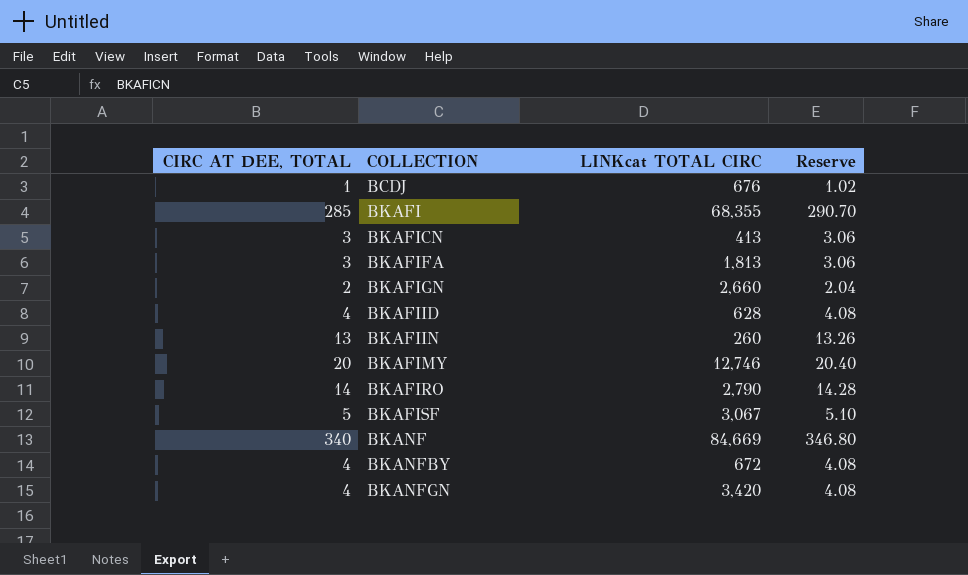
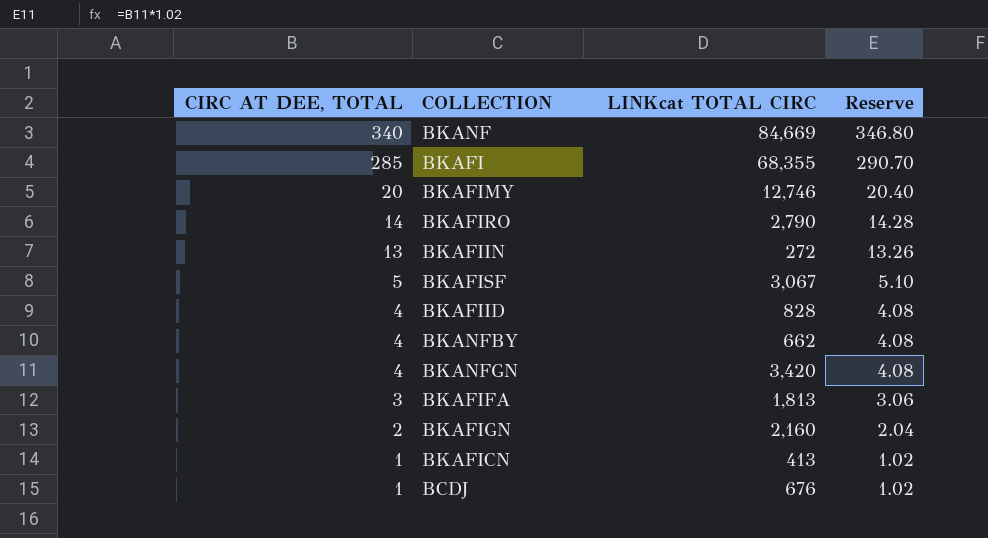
row order: COLLECTION ascending -> CIRC AT DEE, TOTAL descending
BKAFIIN | LINKcat TOTAL CIRC: 260 -> 272
BKAFIID | LINKcat TOTAL CIRC: 628 -> 828
BKANFBY | LINKcat TOTAL CIRC: 672 -> 662
BKAFIGN | LINKcat TOTAL CIRC: 2,660 -> 2,160
BKAFICN | CIRC AT DEE, TOTAL: 3 -> 1
BKAFICN | Reserve: 3.06 -> 1.02

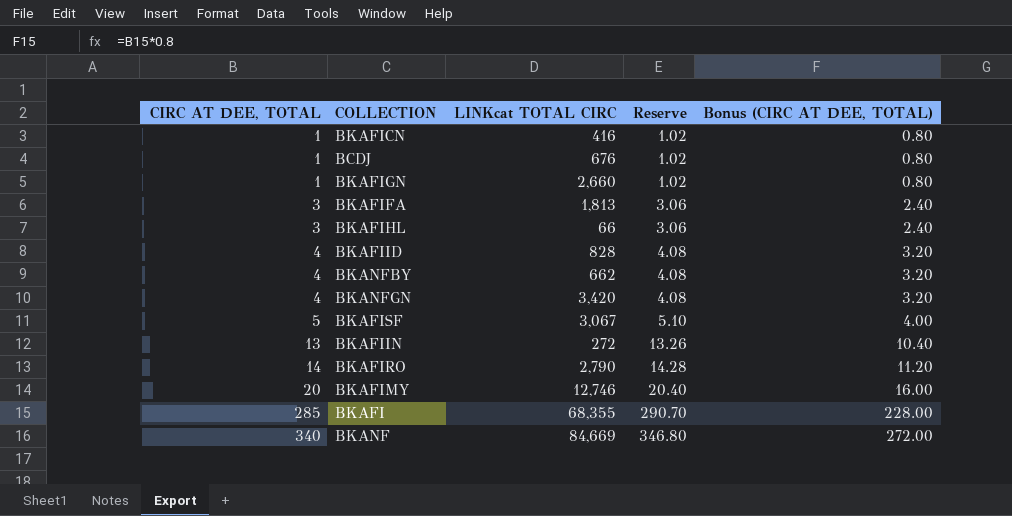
row order: CIRC AT DEE, TOTAL descending -> CIRC AT DEE, TOTAL ascending
column Bonus (CIRC AT DEE, TOTAL) | formula: none -> [CIRC AT DEE, TOTAL] * 0.8
BKAFICN | LINKcat TOTAL CIRC: 413 -> 416
BKAFIGN | CIRC AT DEE, TOTAL: 2 -> 1
BKAFIGN | LINKcat TOTAL CIRC: 2,160 -> 2,660
BKAFIGN | Reserve: 2.04 -> 1.02
row BKAFIHL: none -> 3 | 66 | 3.06 | 2.40

